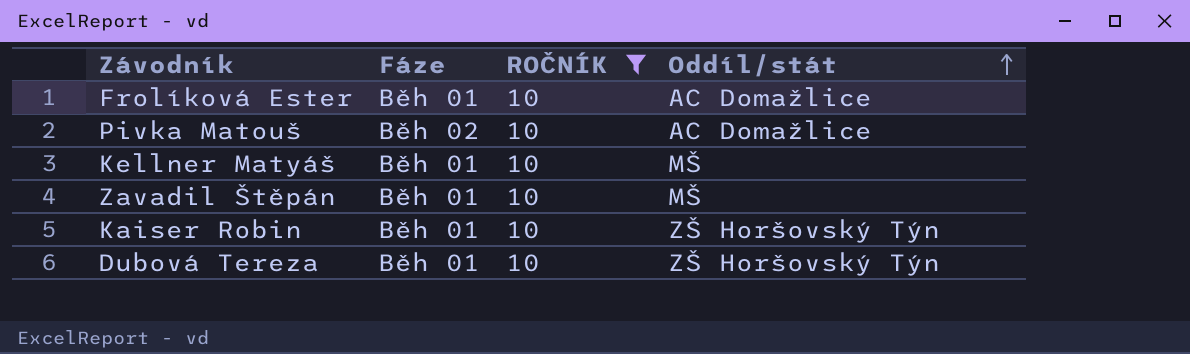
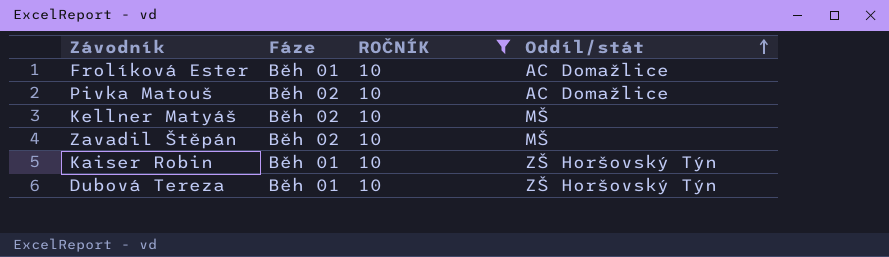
Kellner Matyáš | Fáze: Běh 01 -> Běh 02
Zavadil Štěpán | Fáze: Běh 01 -> Běh 02

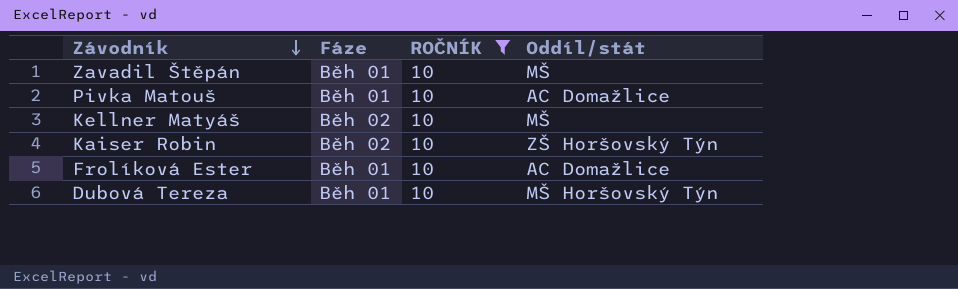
row order: Oddíl/stát ascending -> Závodník descending
Zavadil Štěpán | Fáze: Běh 02 -> Běh 01
Pivka Matouš | Fáze: Běh 02 -> Běh 01
Kaiser Robin | Fáze: Běh 01 -> Běh 02
Dubová Tereza | Oddíl/stát: ZŠ Horšovský Týn -> MŠ Horšovský Týn

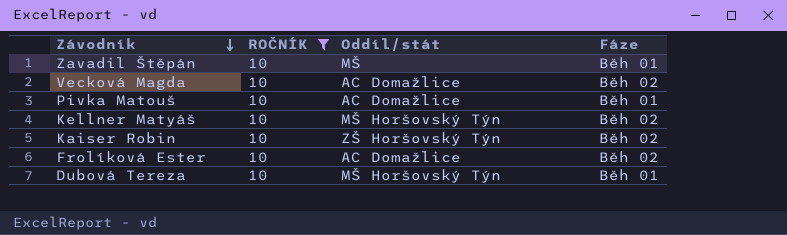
column Fáze | position: 2 -> 4
row Vecková Magda: none -> 10 | AC Domažlice | Běh 02
Kellner Matyáš | Oddíl/stát: MŠ -> MŠ Horšovský Týn
Frolíková Ester | Fáze: Běh 01 -> Běh 02

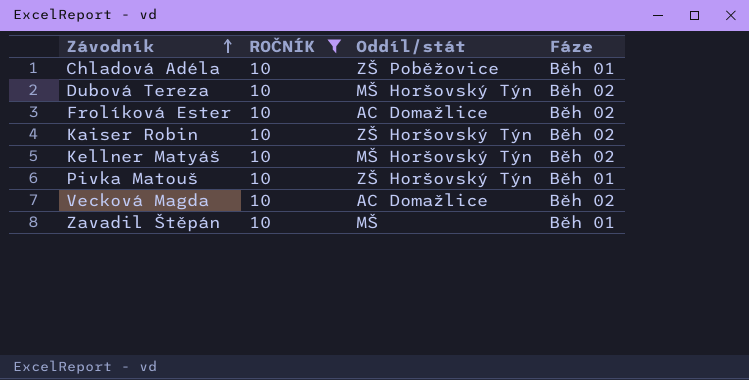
row order: Závodník descending -> Závodník ascending
row Chladová Adéla: none -> 10 | ZŠ Poběžovice | Běh 01
Dubová Tereza | Fáze: Běh 01 -> Běh 02
Pivka Matouš | Oddíl/stát: AC Domažlice -> ZŠ Horšovský Týn

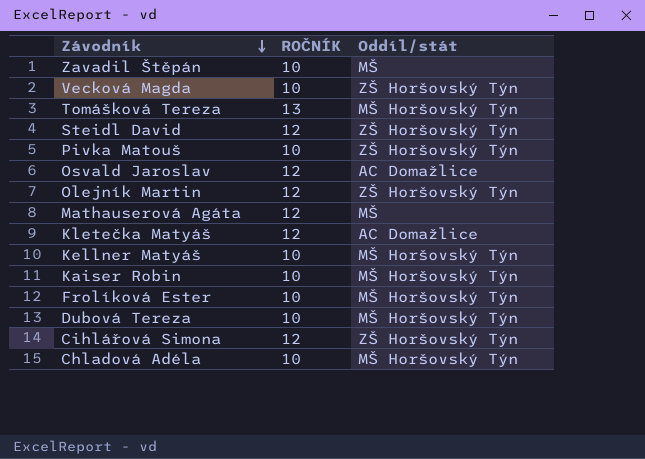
filter: ROČNÍK = 10 -> none
row order: Závodník ascending -> Závodník descending
column Fáze | position: 4 -> none
Vecková Magda | Oddíl/stát: AC Domažlice -> ZŠ Horšovský Týn
Kaiser Robin | Oddíl/stát: ZŠ Horšovský Týn -> MŠ Horšovský Týn
Frolíková Ester | Oddíl/stát: AC Domažlice -> MŠ Horšovský Týn
Chladová Adéla | Oddíl/stát: ZŠ Poběžovice -> MŠ Horšovský Týn

